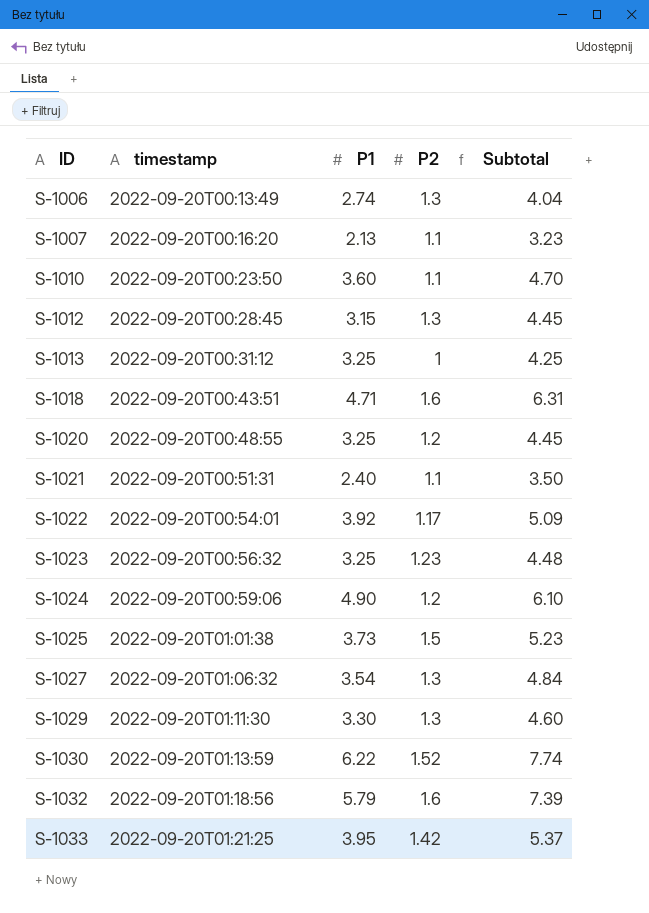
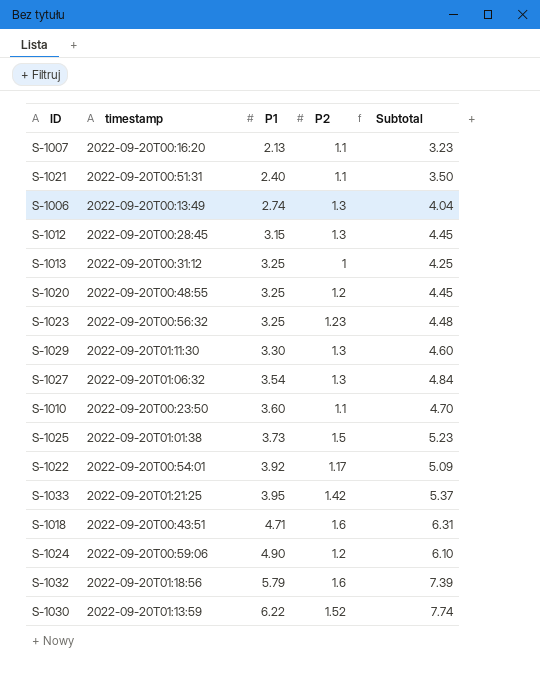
row order: ID ascending -> P1 ascending

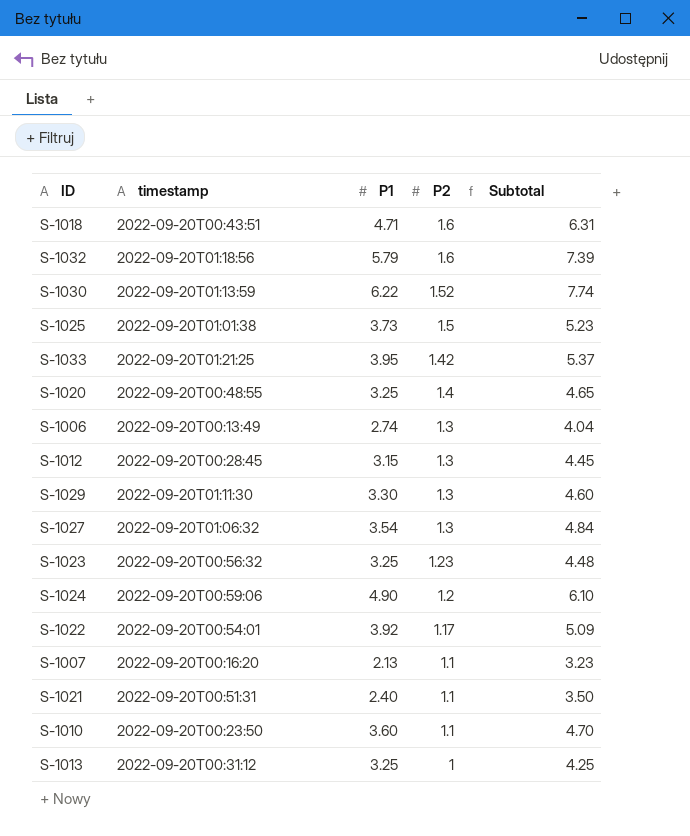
row order: P1 ascending -> P2 descending
S-1020 | P2: 1.2 -> 1.4
S-1020 | Subtotal: 4.45 -> 4.65

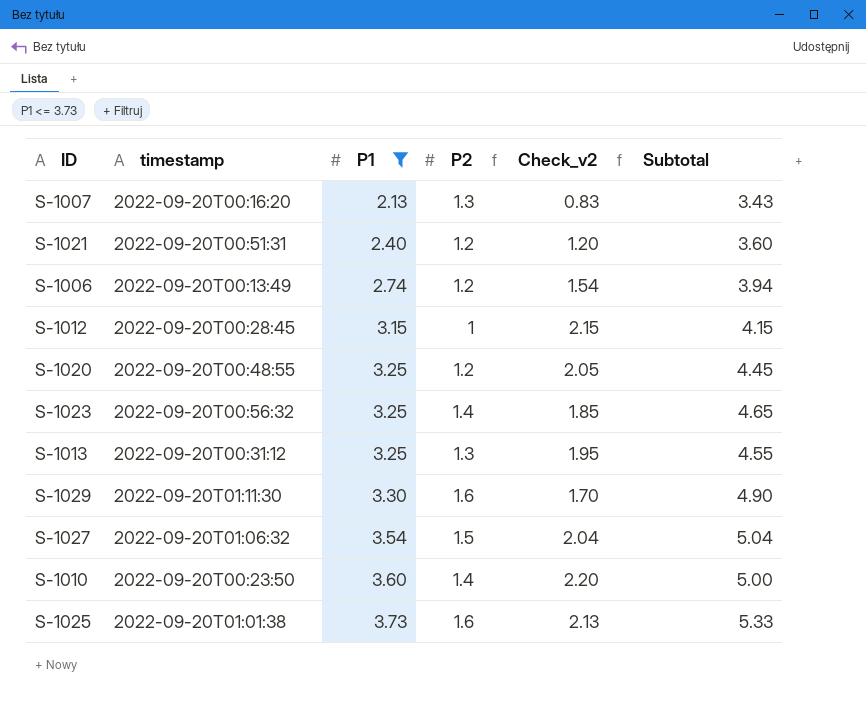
filter: none -> P1 <= 3.73
row order: P2 descending -> P1 ascending
column Check_v2 | formula: none -> [P1] - [P2]
S-1007 | P2: 1.1 -> 1.3
S-1007 | Subtotal: 3.23 -> 3.43
S-1021 | P2: 1.1 -> 1.2
S-1021 | Subtotal: 3.50 -> 3.60
S-1006 | P2: 1.3 -> 1.2
S-1006 | Subtotal: 4.04 -> 3.94
S-1012 | P2: 1.3 -> 1
S-1012 | Subtotal: 4.45 -> 4.15
S-1020 | P2: 1.4 -> 1.2
S-1020 | Subtotal: 4.65 -> 4.45
S-1023 | P2: 1.23 -> 1.4
S-1023 | Subtotal: 4.48 -> 4.65
S-1013 | P2: 1 -> 1.3
S-1013 | Subtotal: 4.25 -> 4.55
S-1029 | P2: 1.3 -> 1.6
S-1029 | Subtotal: 4.60 -> 4.90
S-1027 | P2: 1.3 -> 1.5
S-1027 | Subtotal: 4.84 -> 5.04
S-1010 | P2: 1.1 -> 1.4
S-1010 | Subtotal: 4.70 -> 5.00
S-1025 | P2: 1.5 -> 1.6
S-1025 | Subtotal: 5.23 -> 5.33

